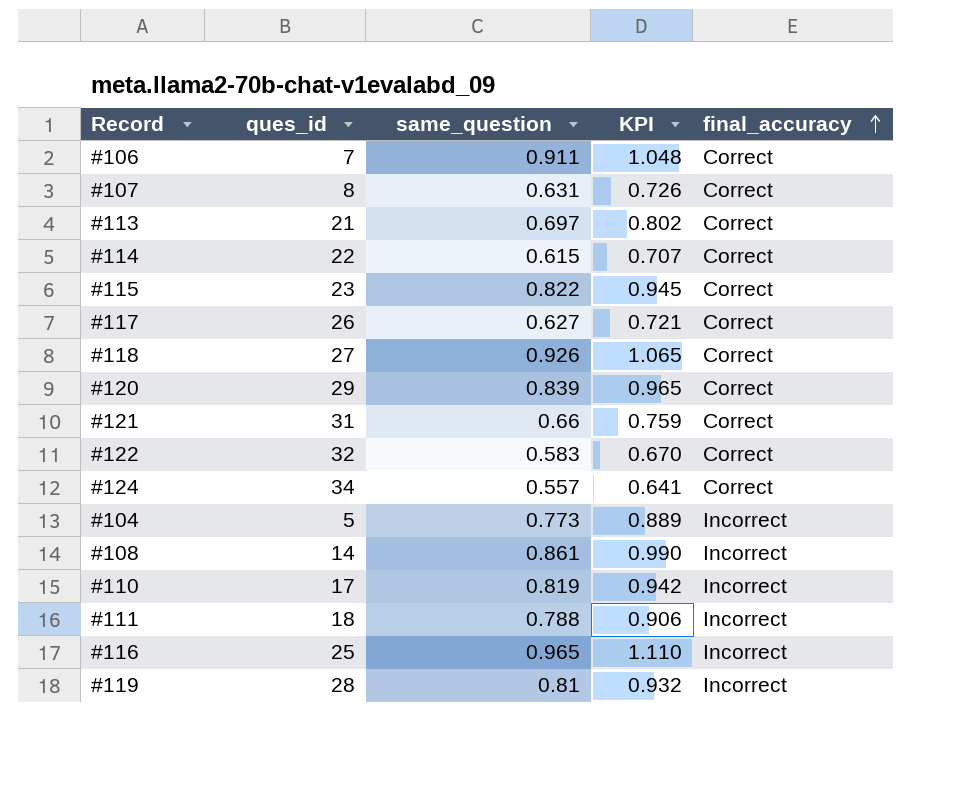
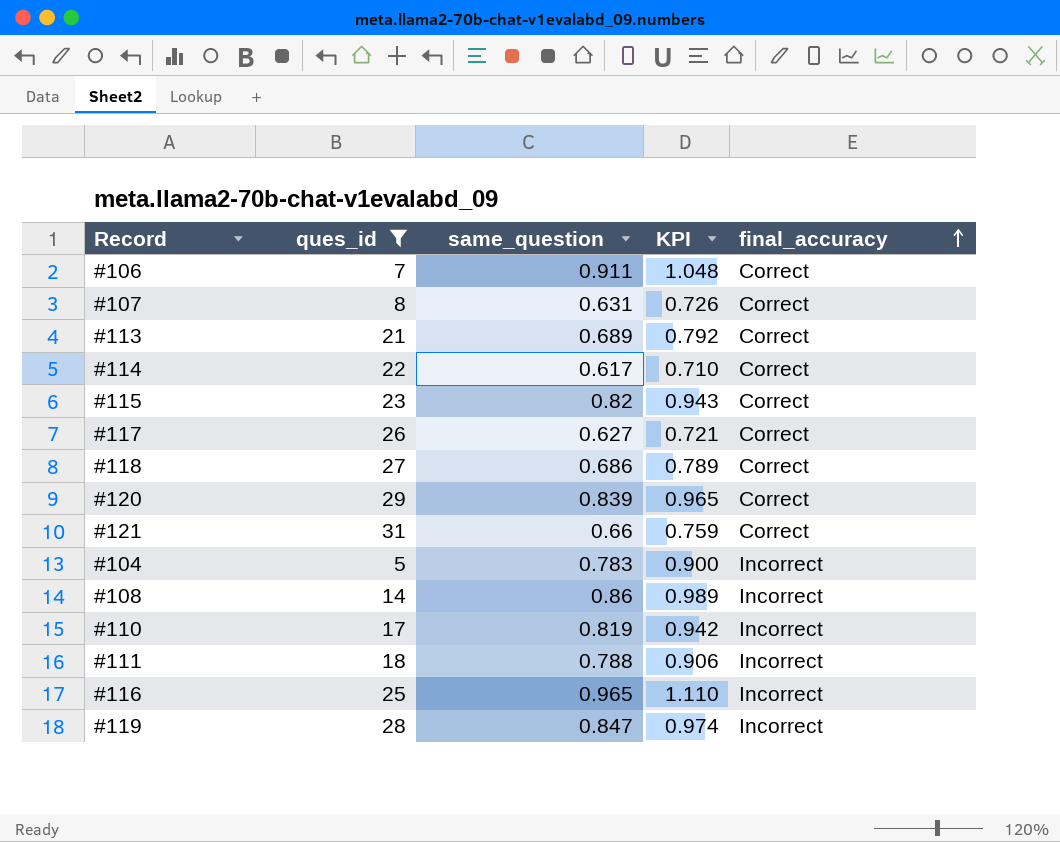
filter: none -> ques_id <= 31
#113 | same_question: 0.697 -> 0.689
#113 | KPI: 0.802 -> 0.792
#114 | same_question: 0.615 -> 0.617
#114 | KPI: 0.707 -> 0.710
#115 | same_question: 0.822 -> 0.82
#115 | KPI: 0.945 -> 0.943
#118 | same_question: 0.926 -> 0.686
#118 | KPI: 1.065 -> 0.789
#104 | same_question: 0.773 -> 0.783
#104 | KPI: 0.889 -> 0.900
#108 | same_question: 0.861 -> 0.86
#108 | KPI: 0.990 -> 0.989
#119 | same_question: 0.81 -> 0.847
#119 | KPI: 0.932 -> 0.974

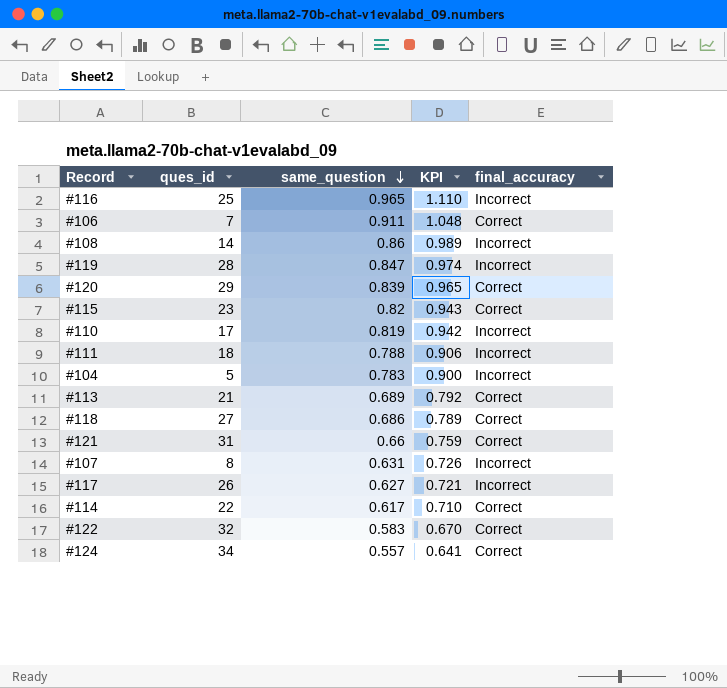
filter: ques_id <= 31 -> none
row order: final_accuracy ascending -> same_question descending
#107 | final_accuracy: Correct -> Incorrect
#117 | final_accuracy: Correct -> Incorrect

